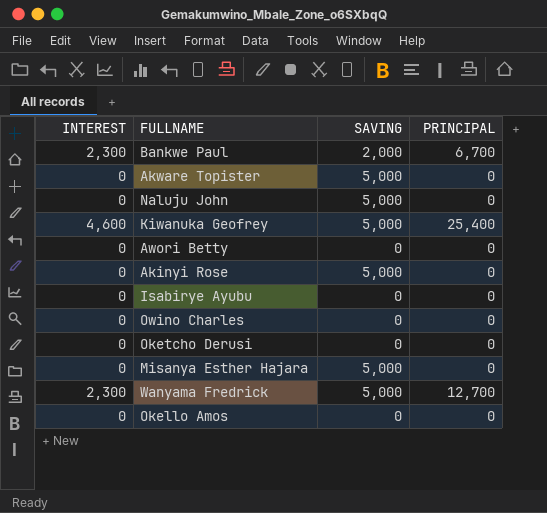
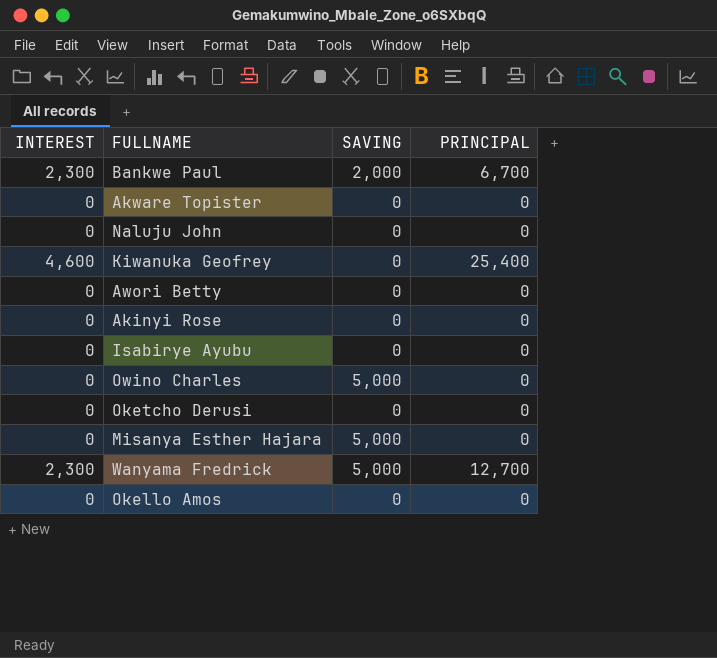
Akware Topister | SAVING: 5,000 -> 0
Naluju John | SAVING: 5,000 -> 0
Kiwanuka Geofrey | SAVING: 5,000 -> 0
Akinyi Rose | SAVING: 5,000 -> 0
Owino Charles | SAVING: 0 -> 5,000

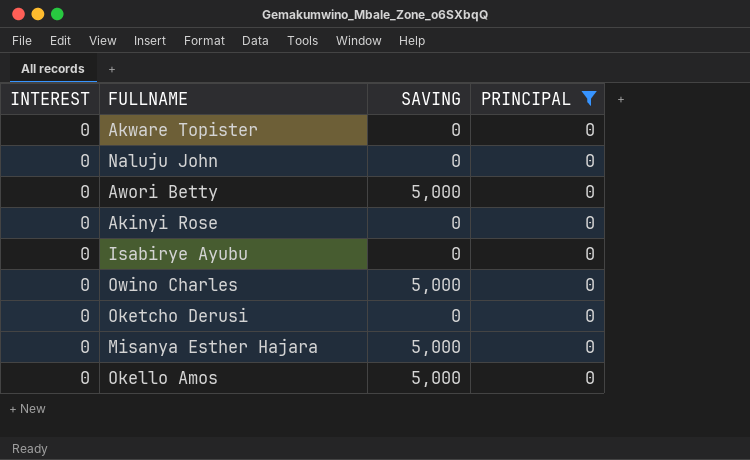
filter: none -> PRINCIPAL = 0
Awori Betty | SAVING: 0 -> 5,000
Okello Amos | SAVING: 0 -> 5,000

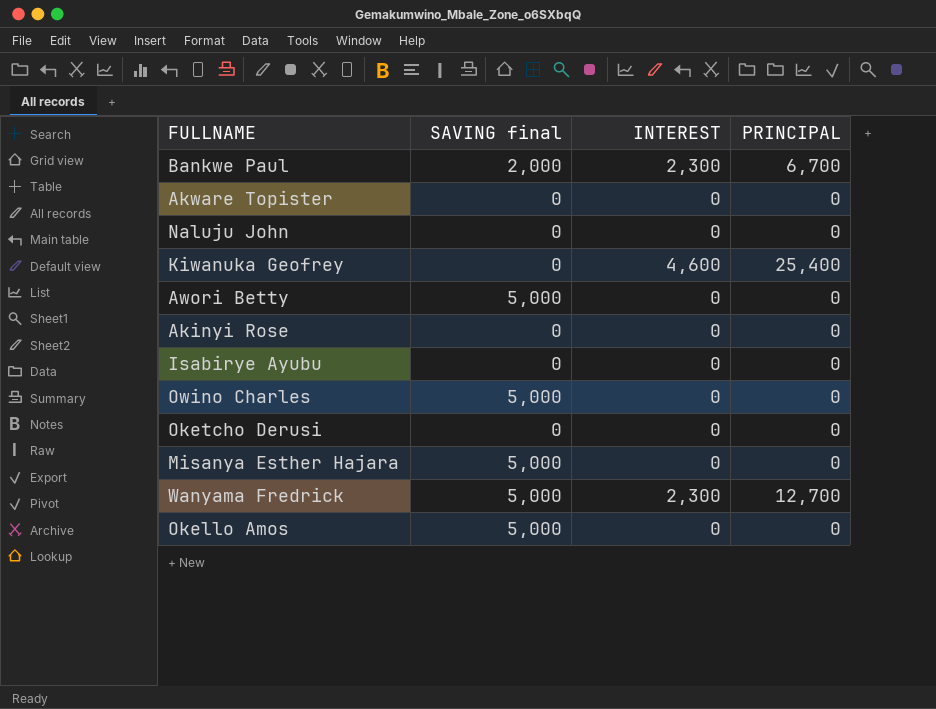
filter: PRINCIPAL = 0 -> none
column name: SAVING -> SAVING final
column INTEREST | position: 1 -> 3

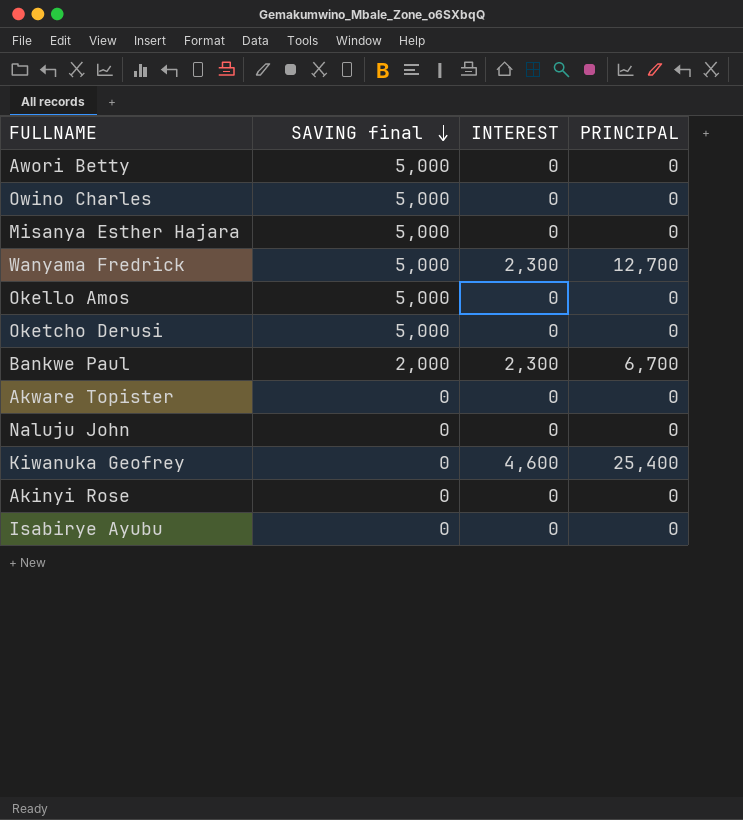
row order: none -> SAVING final descending
Oketcho Derusi | SAVING final: 0 -> 5,000

